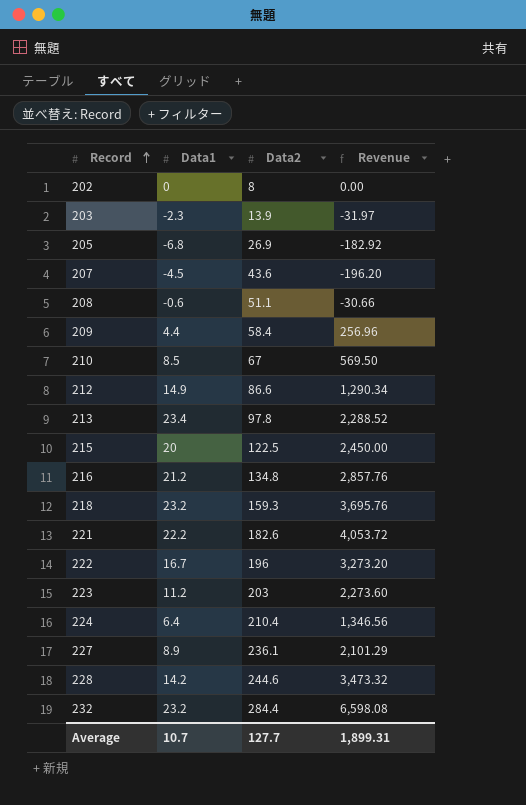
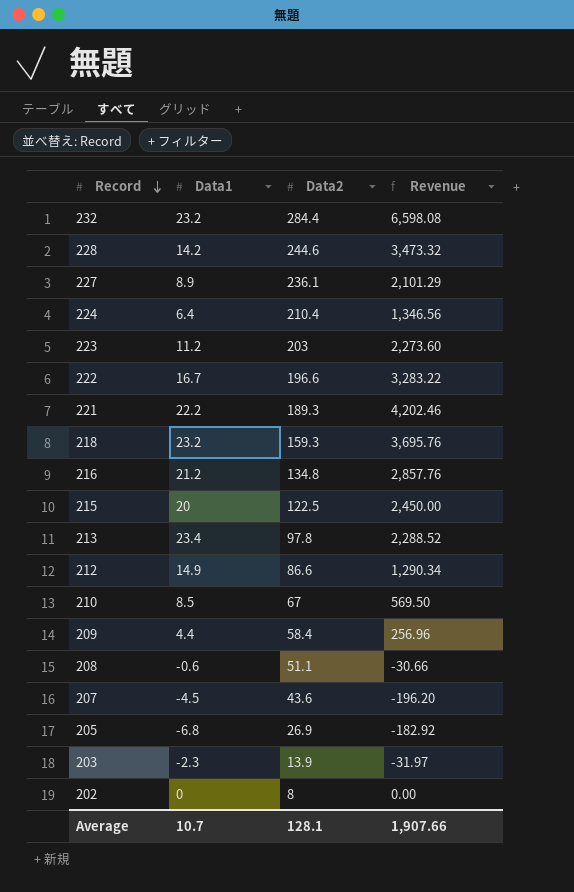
row order: Record ascending -> Record descending
222 | Data2: 196 -> 196.6
222 | Revenue: 3,273.20 -> 3,283.22
221 | Data2: 182.6 -> 189.3
221 | Revenue: 4,053.72 -> 4,202.46
Average | Data2: 127.7 -> 128.1
Average | Revenue: 1,899.31 -> 1,907.66

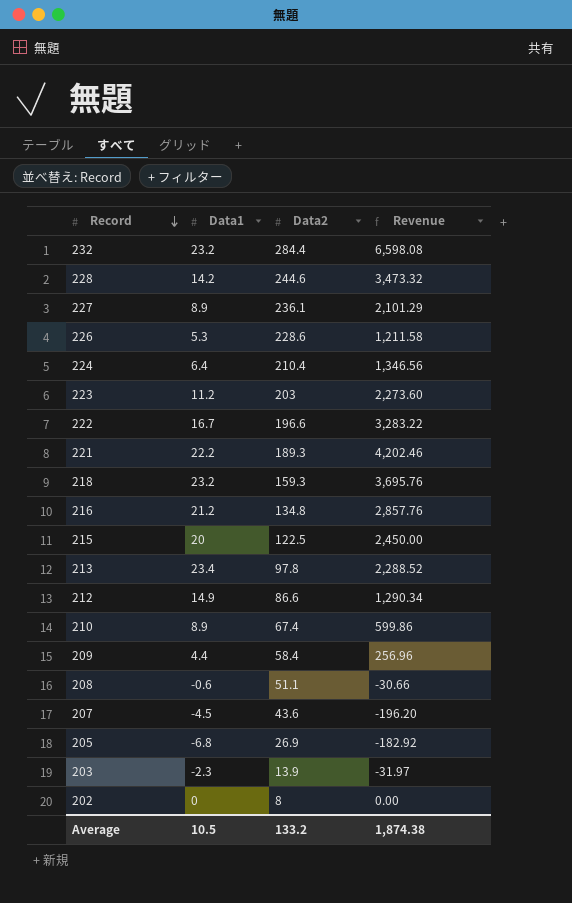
row 226: none -> 5.3 | 228.6 | 1,211.58
210 | Data1: 8.5 -> 8.9
210 | Data2: 67 -> 67.4
210 | Revenue: 569.50 -> 599.86
Average | Data1: 10.7 -> 10.5
Average | Data2: 128.1 -> 133.2
Average | Revenue: 1,907.66 -> 1,874.38

